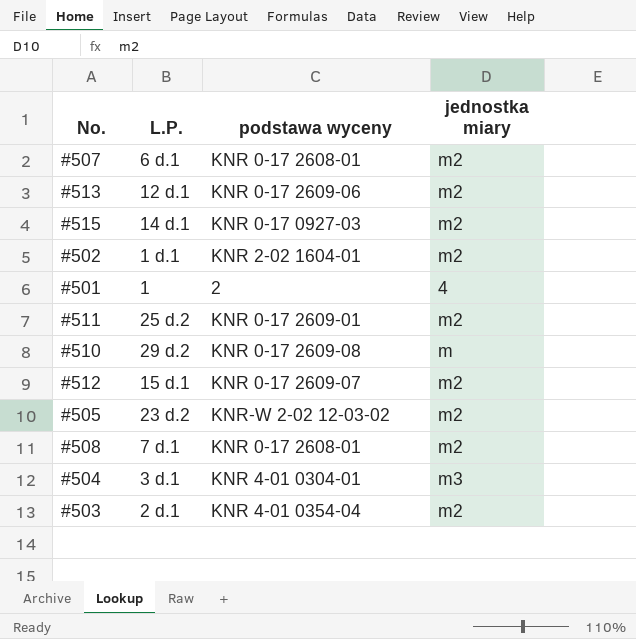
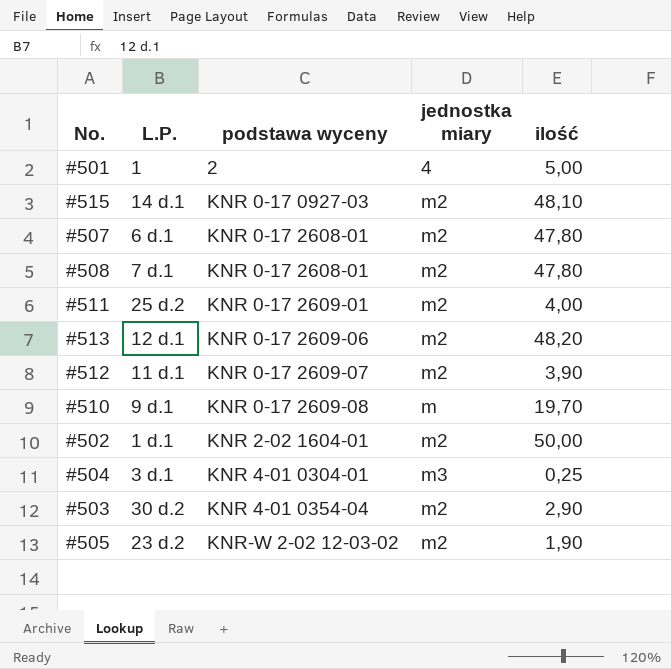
row order: none -> podstawa wyceny ascending
column ilość | position: none -> 5
#512 | L.P.: 15 d.1 -> 11 d.1
#510 | L.P.: 29 d.2 -> 9 d.1
#503 | L.P.: 2 d.1 -> 30 d.2

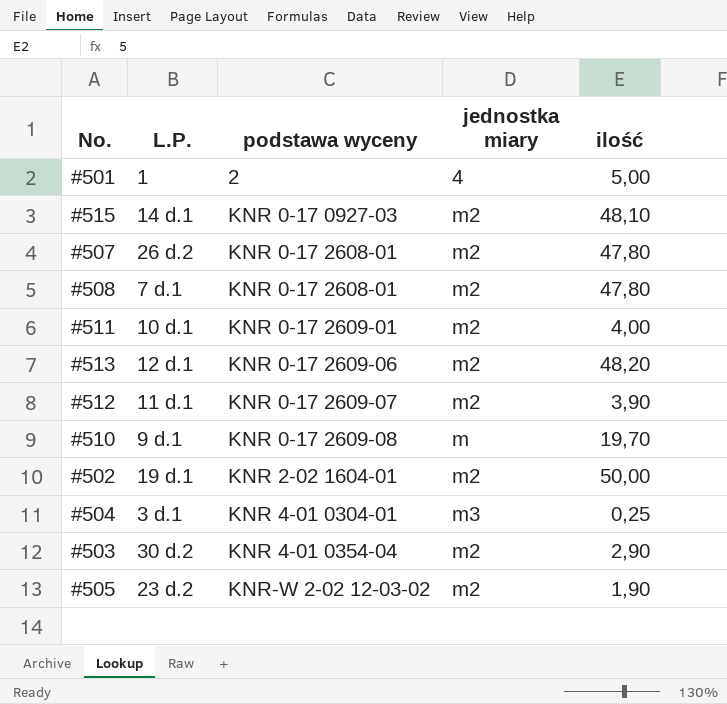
#507 | L.P.: 6 d.1 -> 26 d.2
#511 | L.P.: 25 d.2 -> 10 d.1
#502 | L.P.: 1 d.1 -> 19 d.1

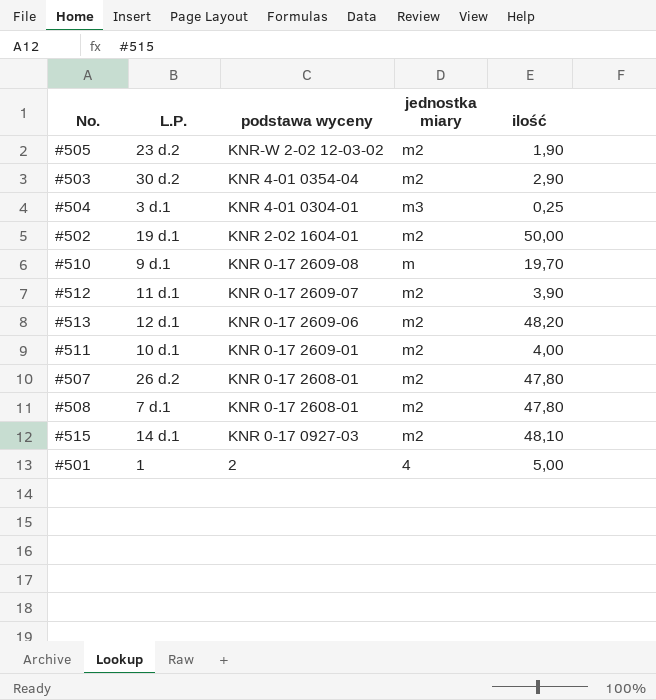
row order: podstawa wyceny ascending -> podstawa wyceny descending

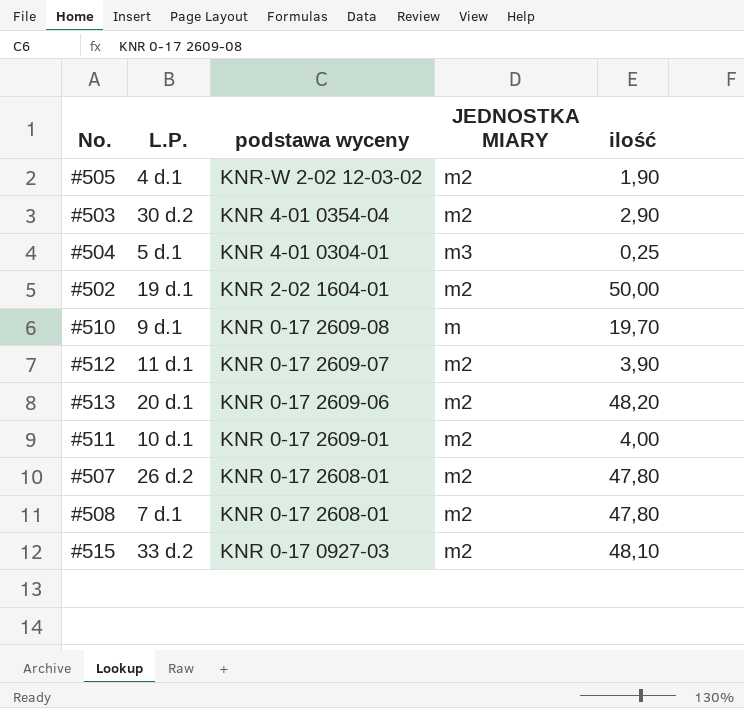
column name: jednostka miary -> JEDNOSTKA MIARY
row #501: 1 | 2 | 4 | 5,00 -> none
#505 | L.P.: 23 d.2 -> 4 d.1
#504 | L.P.: 3 d.1 -> 5 d.1
#513 | L.P.: 12 d.1 -> 20 d.1
#515 | L.P.: 14 d.1 -> 33 d.2

